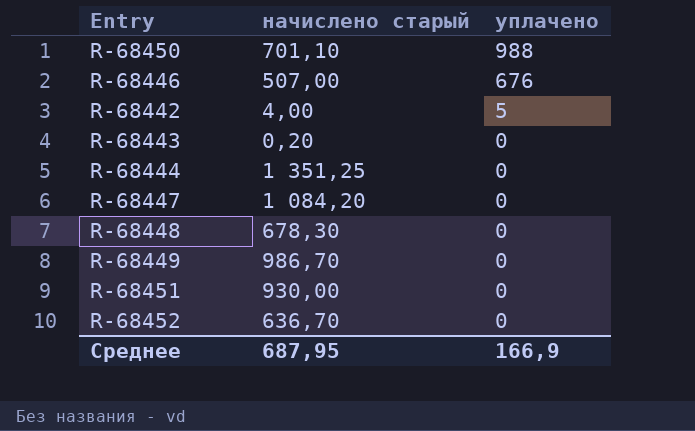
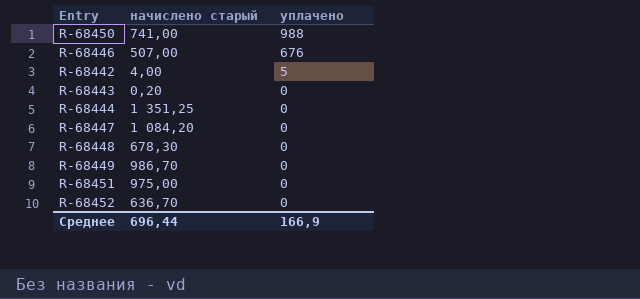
R-68450 | начислено старый: 701,10 -> 741,00
R-68451 | начислено старый: 930,00 -> 975,00
Среднее | начислено старый: 687,95 -> 696,44

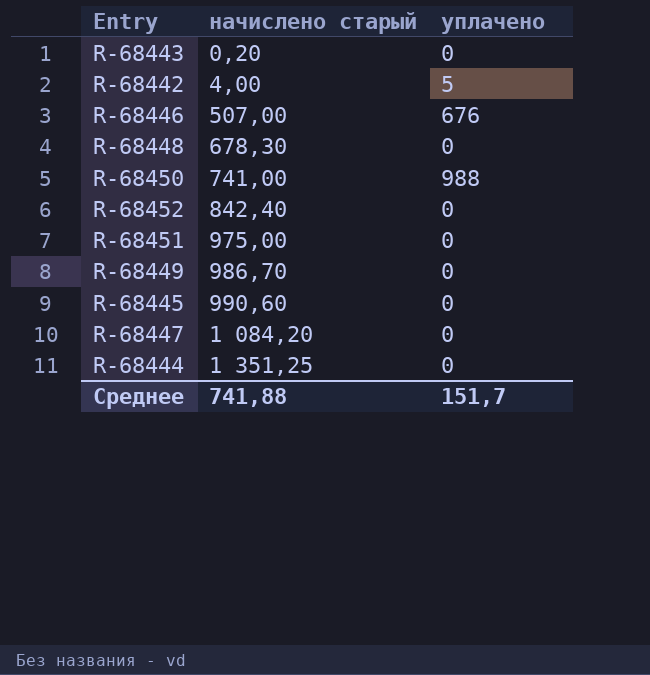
row order: уплачено descending -> начислено старый ascending
R-68452 | начислено старый: 636,70 -> 842,40
row R-68445: none -> 990,60 | 0
Среднее | начислено старый: 696,44 -> 741,88
Среднее | уплачено: 166,9 -> 151,7

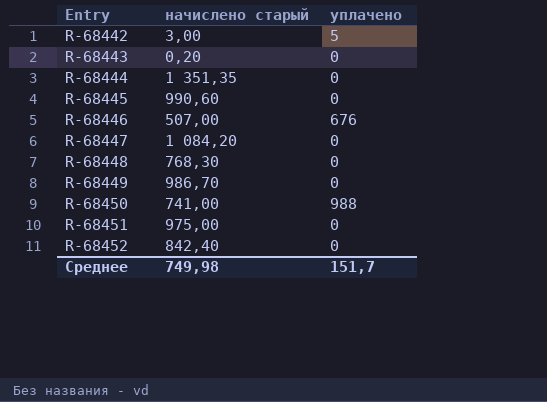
row order: начислено старый ascending -> Entry ascending
R-68442 | начислено старый: 4,00 -> 3,00
R-68444 | начислено старый: 1 351,25 -> 1 351,35
R-68448 | начислено старый: 678,30 -> 768,30
Среднее | начислено старый: 741,88 -> 749,98

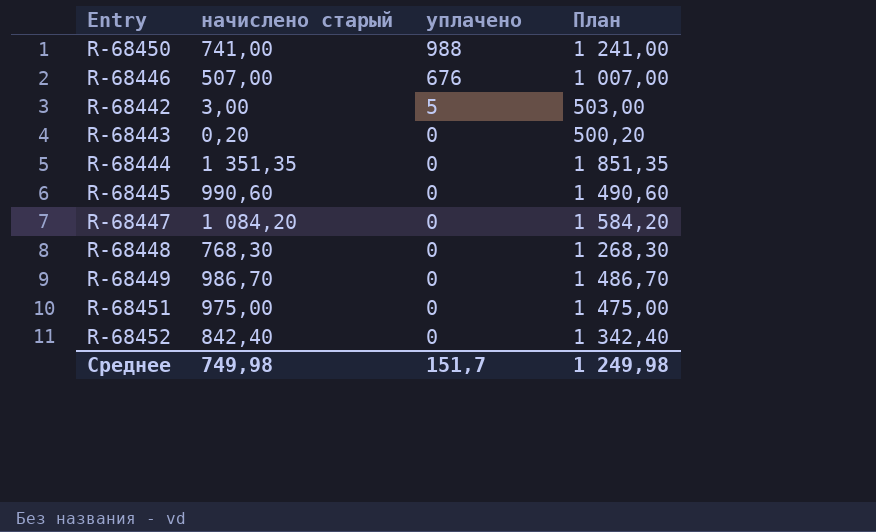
row order: Entry ascending -> уплачено descending
column План | formula: none -> [начислено старый] + 500

